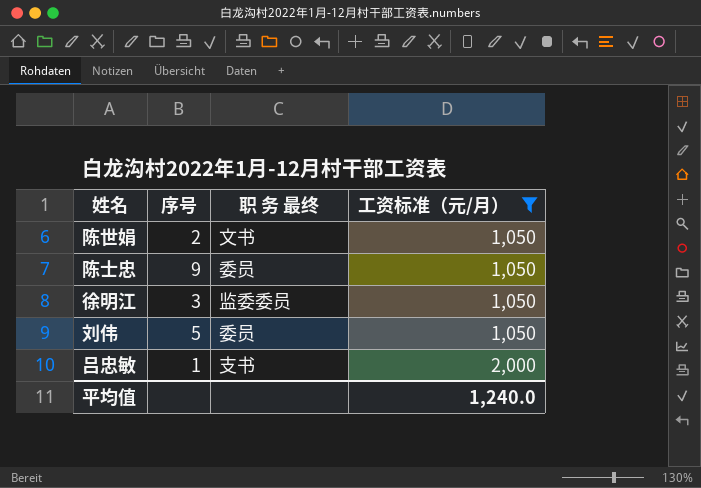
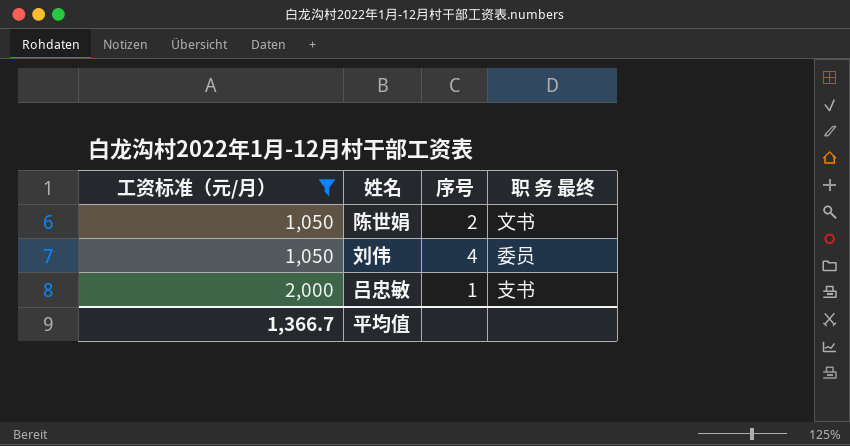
column 工资标准（元/月） | position: 4 -> 1
row 陈士忠: 9 | 委员 | 1,050 -> none
row 徐明江: 3 | 监委委员 | 1,050 -> none
刘伟 | 序号: 5 -> 4
平均值 | 工资标准（元/月）: 1,240.0 -> 1,366.7

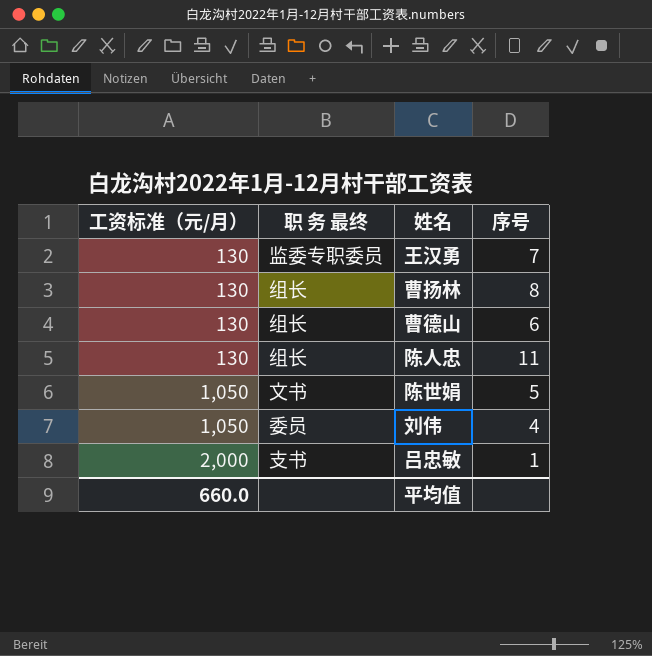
filter: 工资标准（元/月） != 130 -> none
column 职 务 最终 | position: 4 -> 2
陈世娟 | 序号: 2 -> 5
平均值 | 工资标准（元/月）: 1,366.7 -> 660.0

